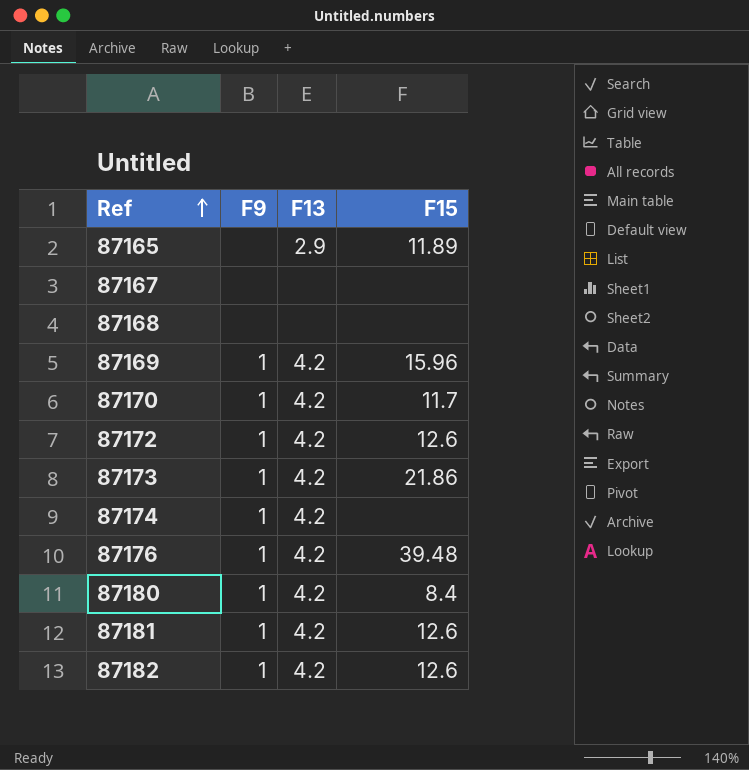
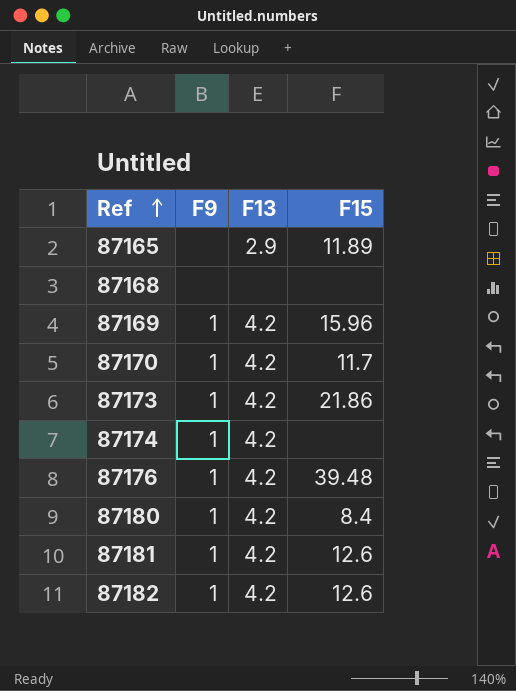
row 87167: none | none | none -> none
row 87172: 1 | 4.2 | 12.6 -> none

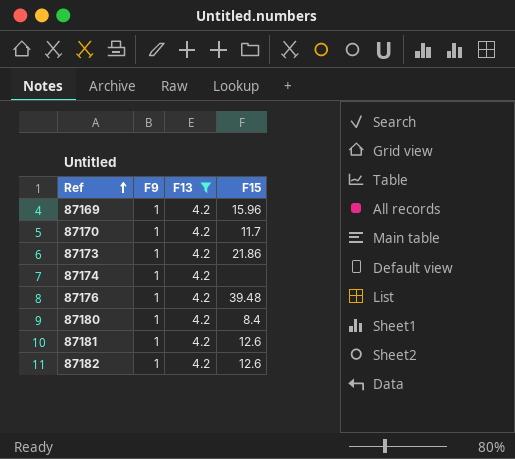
filter: none -> F13 = 4.2

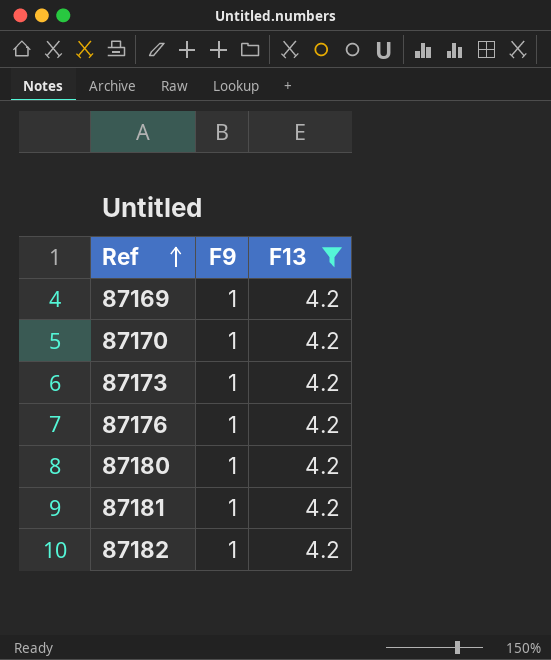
column F15 | position: 4 -> none
row 87174: 1 | 4.2 | none -> none

